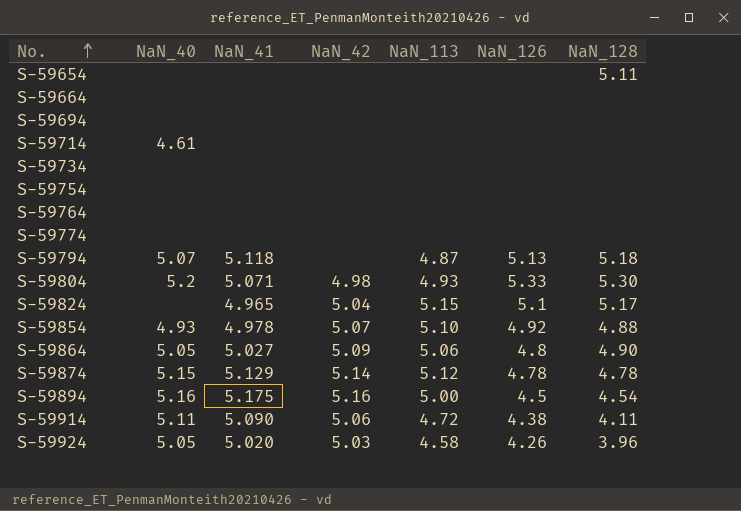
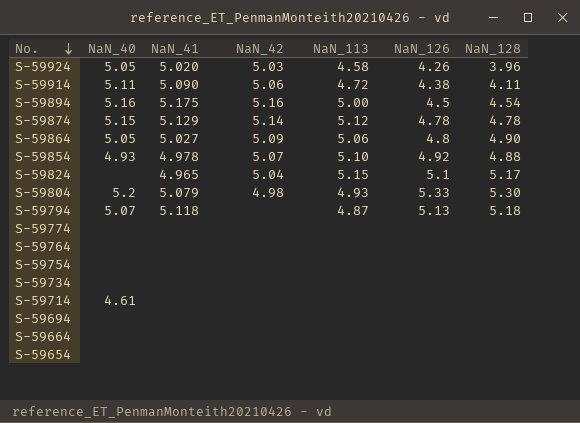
row order: No. ascending -> No. descending
S-59804 | NaN_41: 5.071 -> 5.079
S-59654 | NaN_128: 5.11 -> none

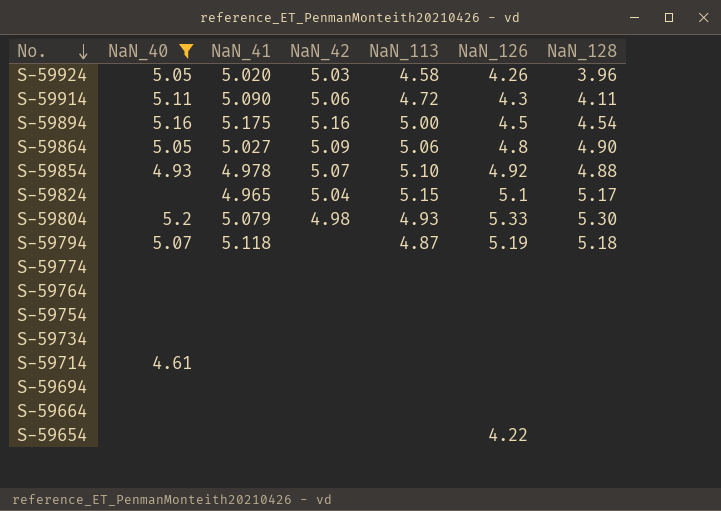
filter: none -> NaN_40 != 5.15
S-59914 | NaN_126: 4.38 -> 4.3
S-59794 | NaN_126: 5.13 -> 5.19
S-59654 | NaN_126: none -> 4.22

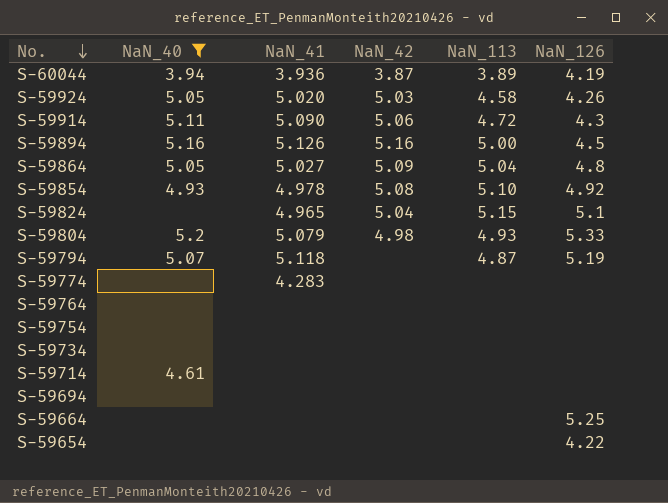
column NaN_128 | position: 7 -> none
row S-60044: none -> 3.94 | 3.936 | 3.87 | 3.89 | 4.19
S-59894 | NaN_41: 5.175 -> 5.126
S-59864 | NaN_113: 5.06 -> 5.04
S-59854 | NaN_42: 5.07 -> 5.08
S-59774 | NaN_41: none -> 4.283
S-59664 | NaN_126: none -> 5.25

